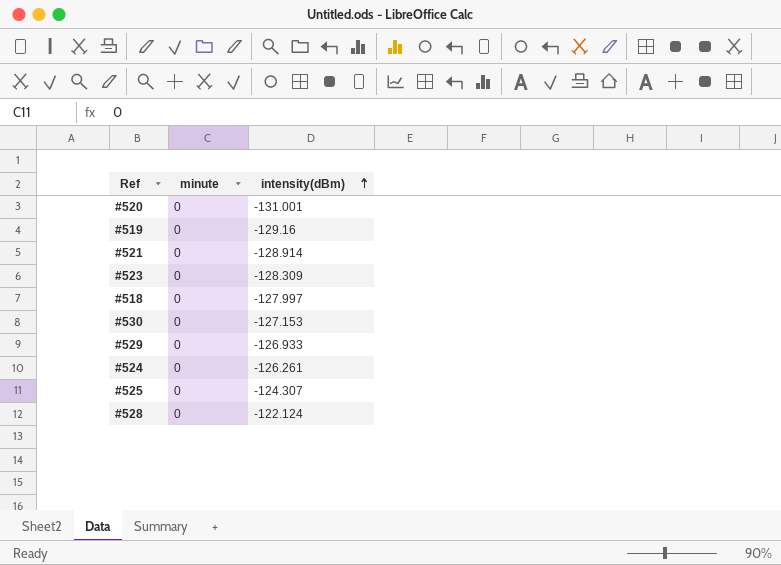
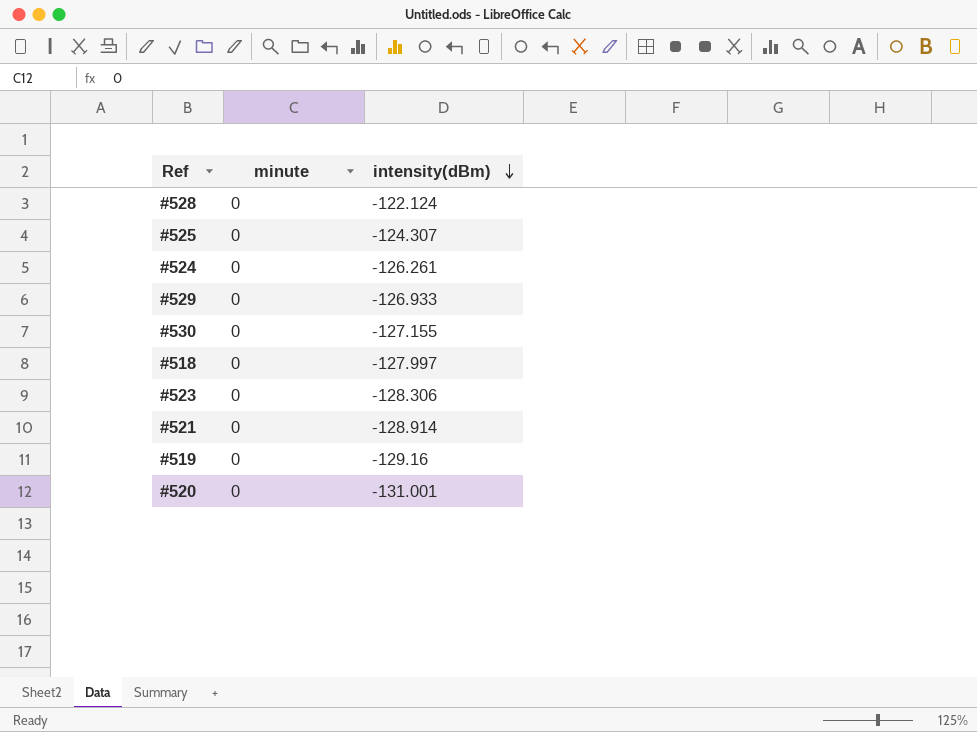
row order: intensity(dBm) ascending -> intensity(dBm) descending
#530 | intensity(dBm): -127.153 -> -127.155
#523 | intensity(dBm): -128.309 -> -128.306

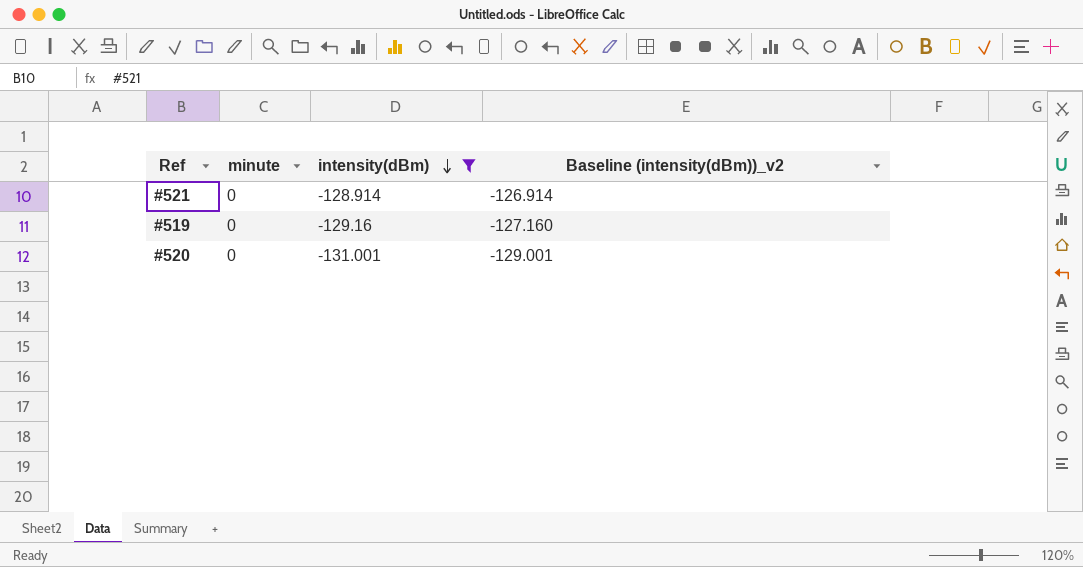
filter: none -> intensity(dBm) <= -128.914
column Baseline (intensity(dBm))_v2 | formula: none -> [intensity(dBm)] + 2

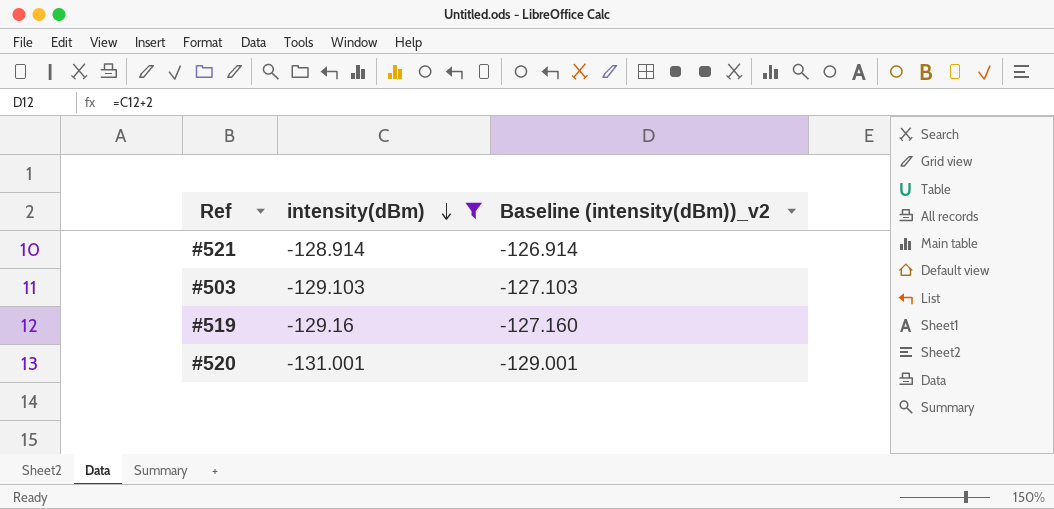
column minute | position: 2 -> none
row #503: none -> -129.103 | -127.103

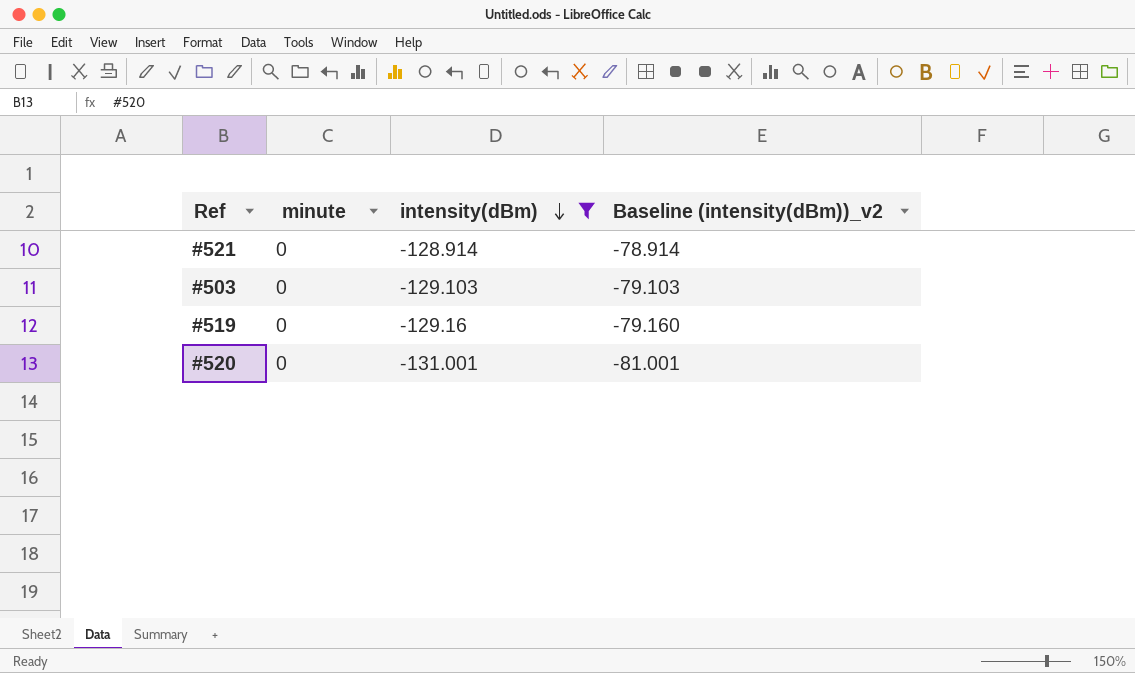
column minute | position: none -> 2
column Baseline (intensity(dBm))_v2 | formula: [intensity(dBm)] + 2 -> [intensity(dBm)] + 50

